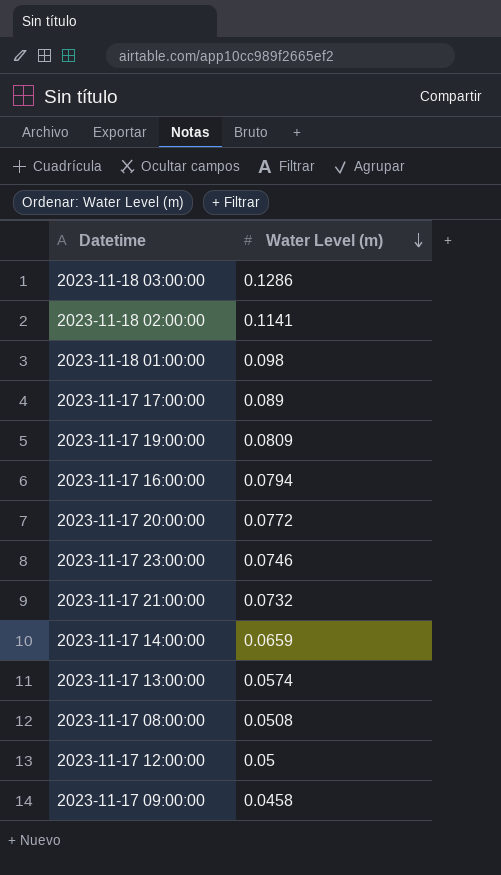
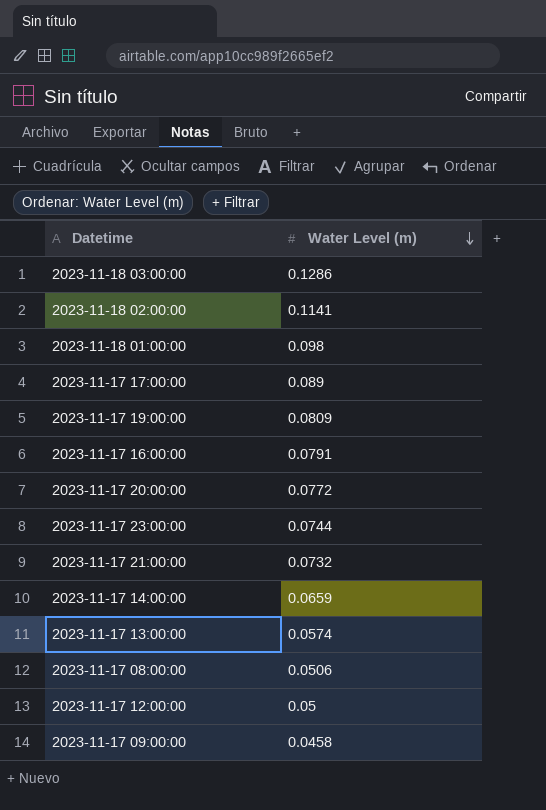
2023-11-17 16:00:00 | Water Level (m): 0.0794 -> 0.0791
2023-11-17 23:00:00 | Water Level (m): 0.0746 -> 0.0744
2023-11-17 08:00:00 | Water Level (m): 0.0508 -> 0.0506

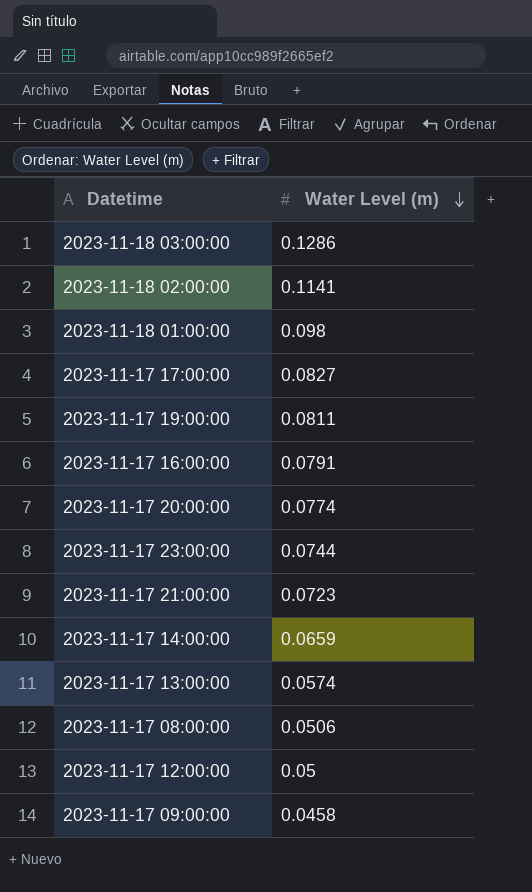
2023-11-17 17:00:00 | Water Level (m): 0.089 -> 0.0827
2023-11-17 19:00:00 | Water Level (m): 0.0809 -> 0.0811
2023-11-17 20:00:00 | Water Level (m): 0.0772 -> 0.0774
2023-11-17 21:00:00 | Water Level (m): 0.0732 -> 0.0723

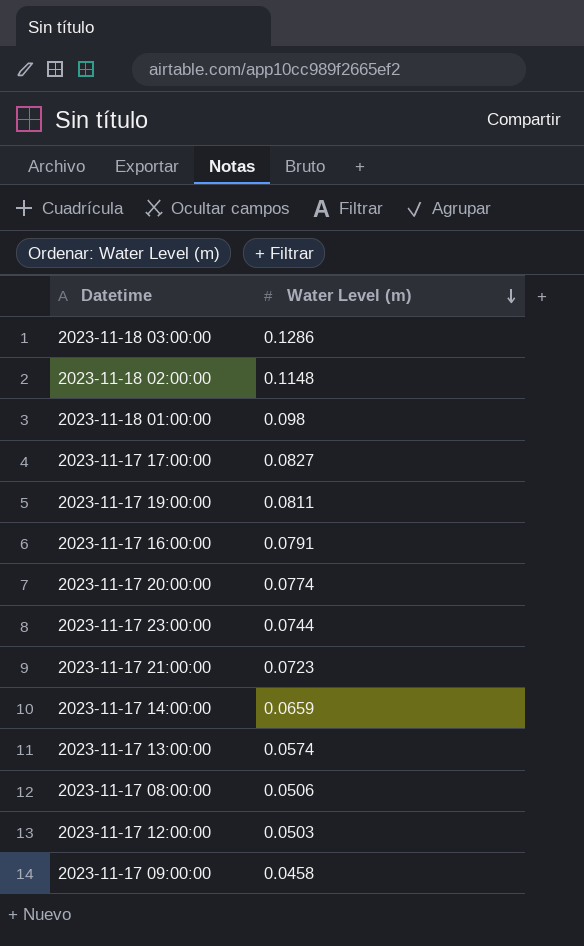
2023-11-18 02:00:00 | Water Level (m): 0.1141 -> 0.1148
2023-11-17 12:00:00 | Water Level (m): 0.05 -> 0.0503

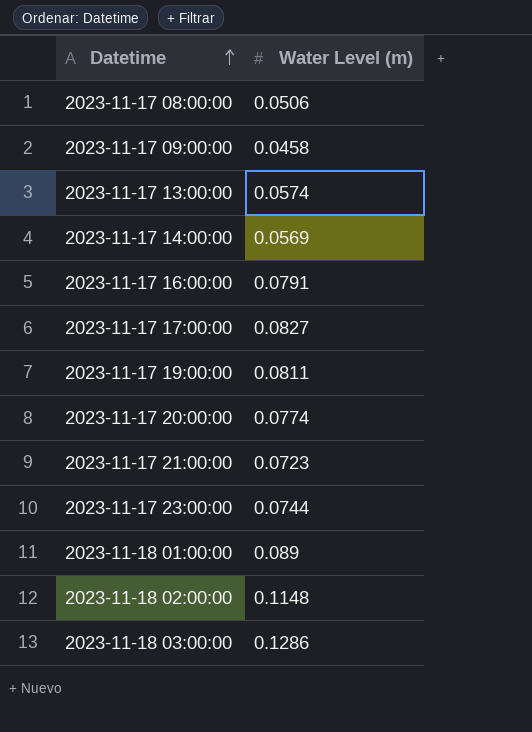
row order: Water Level (m) descending -> Datetime ascending
row 2023-11-17 12:00:00: 0.0503 -> none
2023-11-17 14:00:00 | Water Level (m): 0.0659 -> 0.0569
2023-11-18 01:00:00 | Water Level (m): 0.098 -> 0.089

